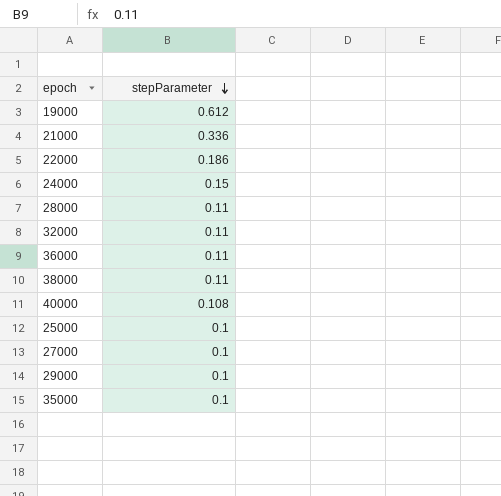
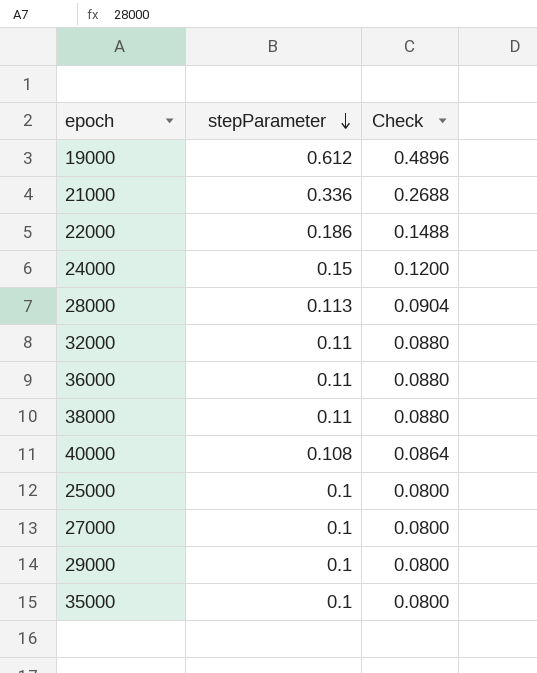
column Check | formula: none -> [stepParameter] * 0.8
28000 | stepParameter: 0.11 -> 0.113

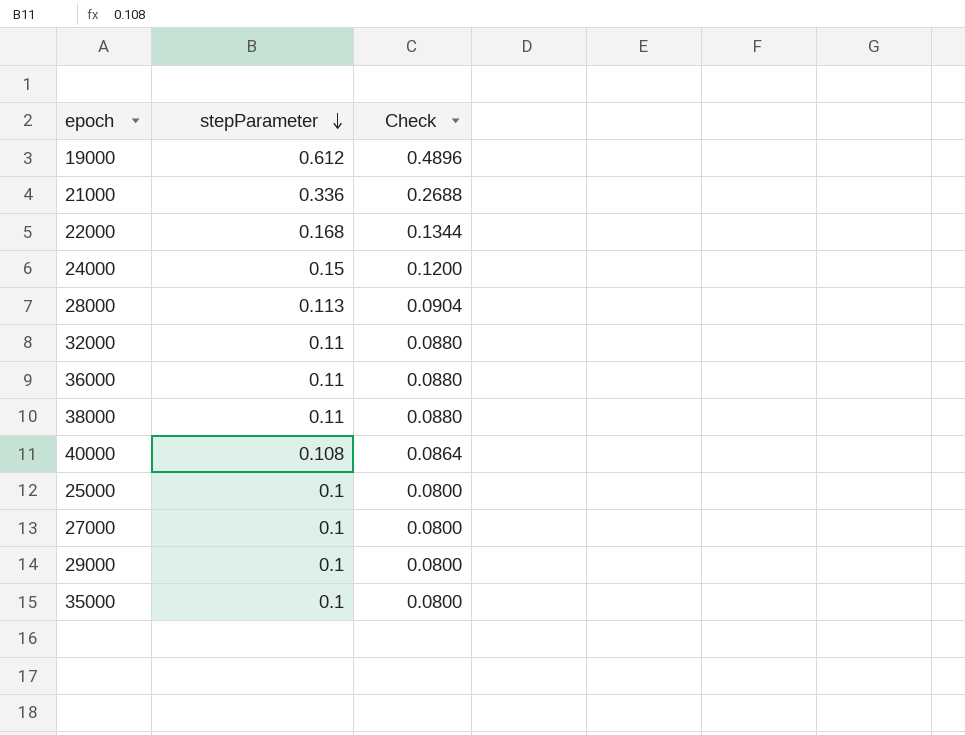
22000 | stepParameter: 0.186 -> 0.168
22000 | Check: 0.1488 -> 0.1344

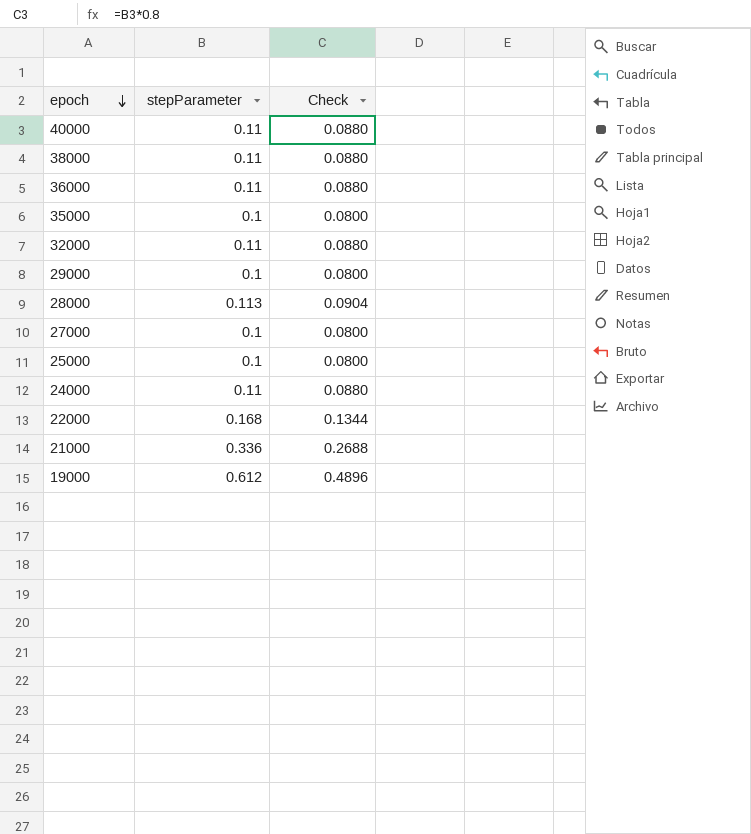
row order: stepParameter descending -> epoch descending
40000 | stepParameter: 0.108 -> 0.11
40000 | Check: 0.0864 -> 0.0880
24000 | stepParameter: 0.15 -> 0.11
24000 | Check: 0.1200 -> 0.0880

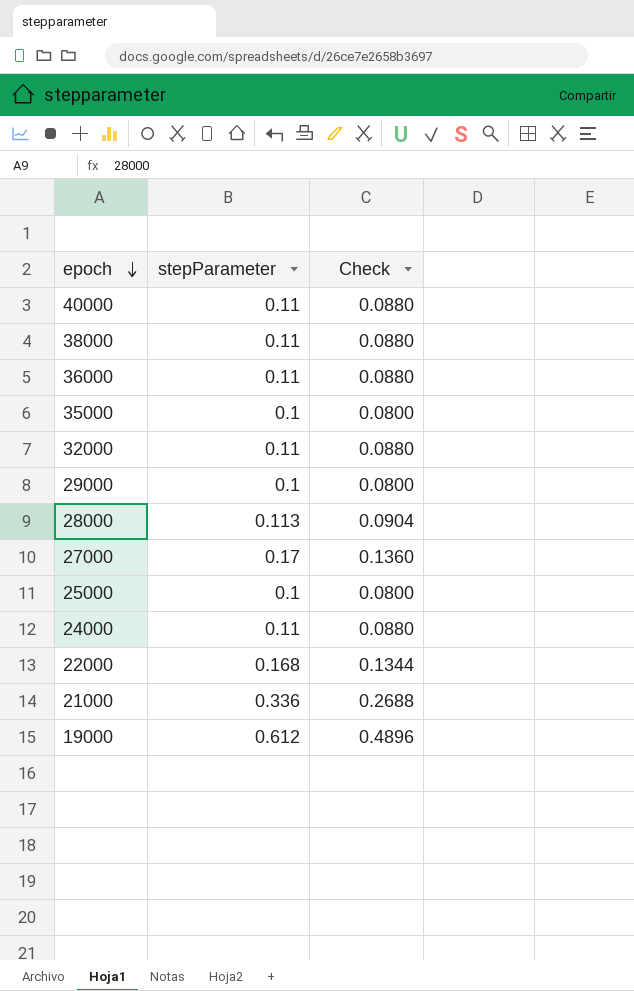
27000 | stepParameter: 0.1 -> 0.17
27000 | Check: 0.0800 -> 0.1360

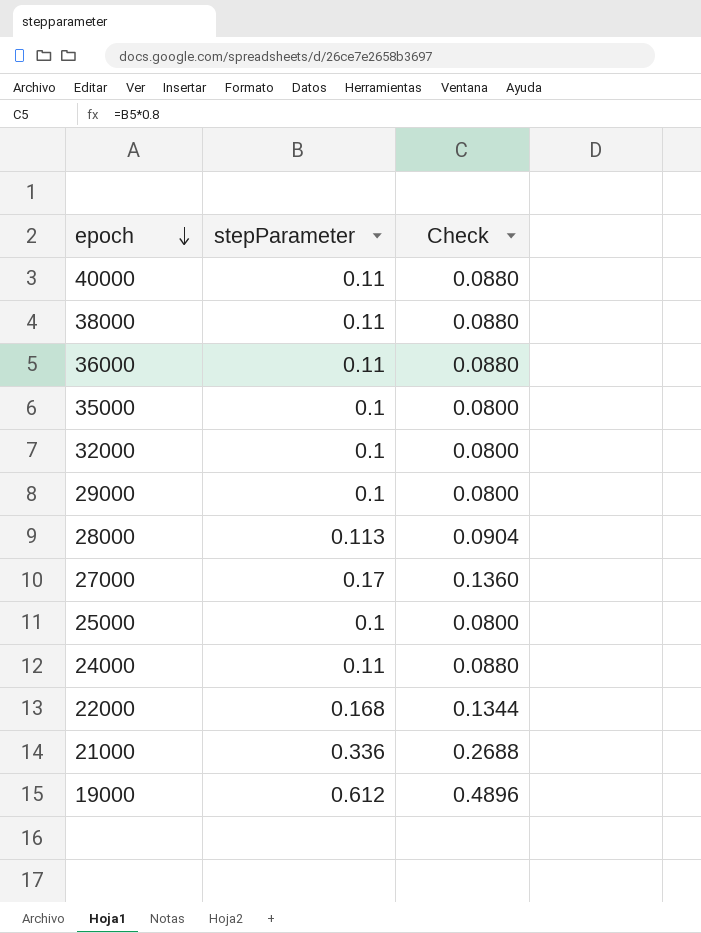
32000 | stepParameter: 0.11 -> 0.1
32000 | Check: 0.0880 -> 0.0800

